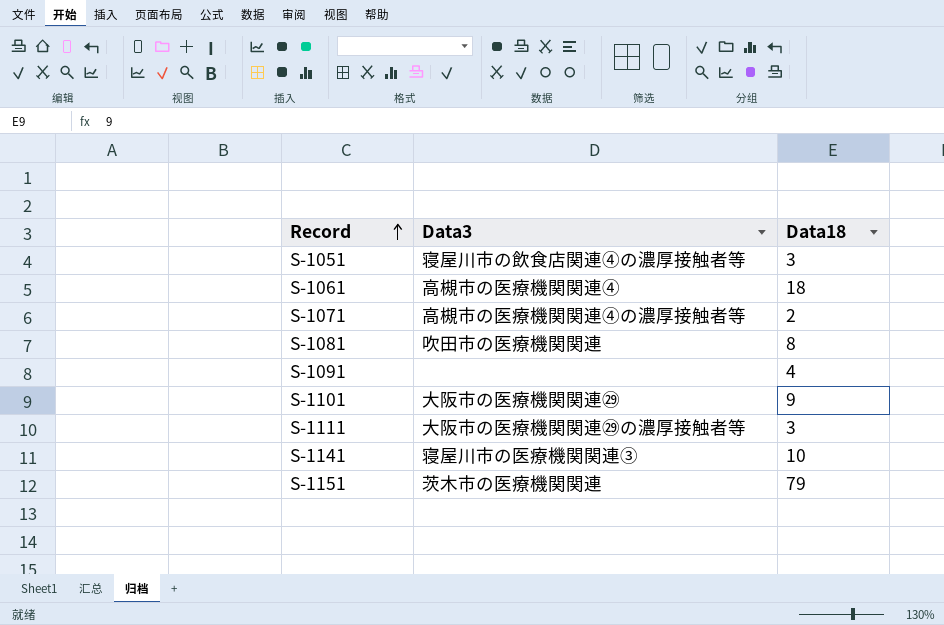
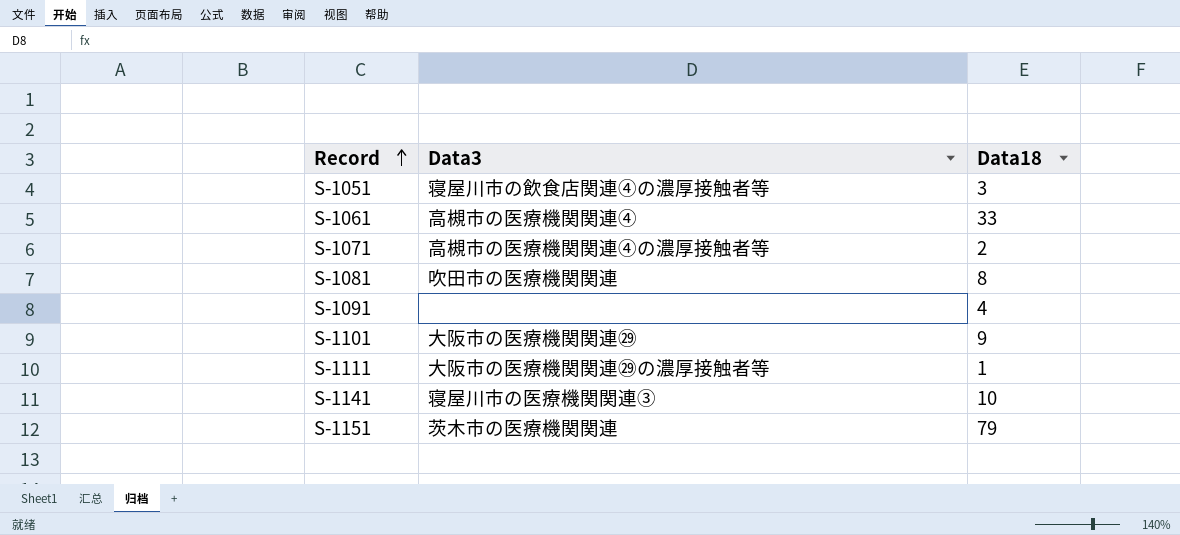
S-1061 | Data18: 18 -> 33
S-1111 | Data18: 3 -> 1

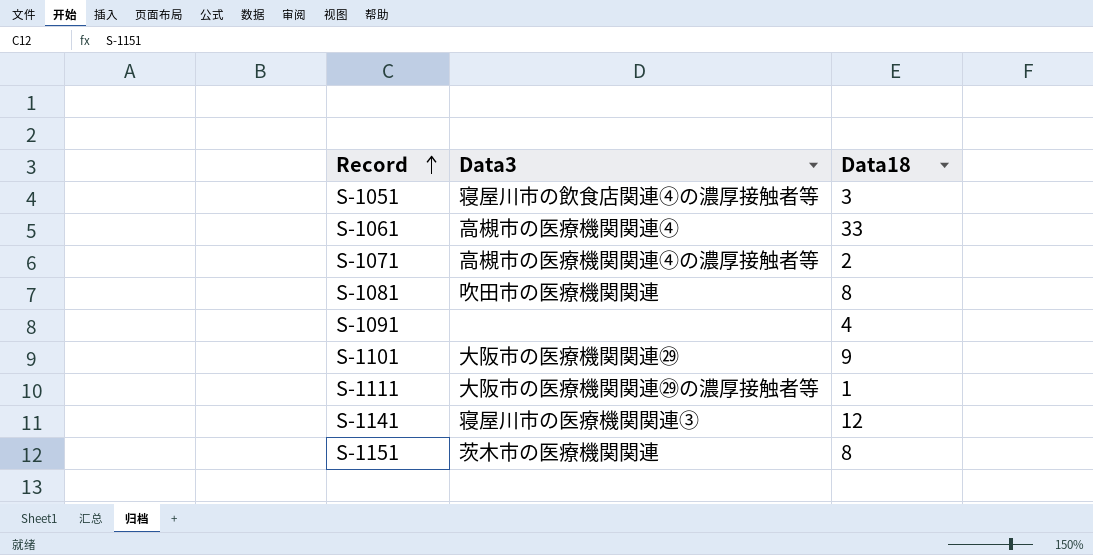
S-1141 | Data18: 10 -> 12
S-1151 | Data18: 79 -> 8

